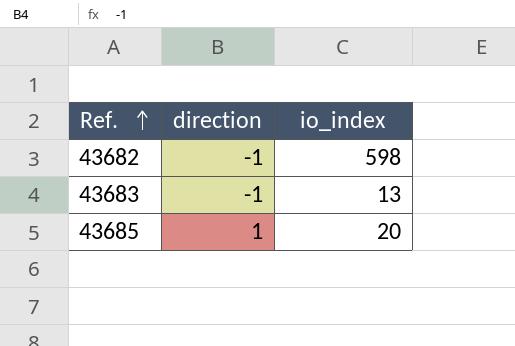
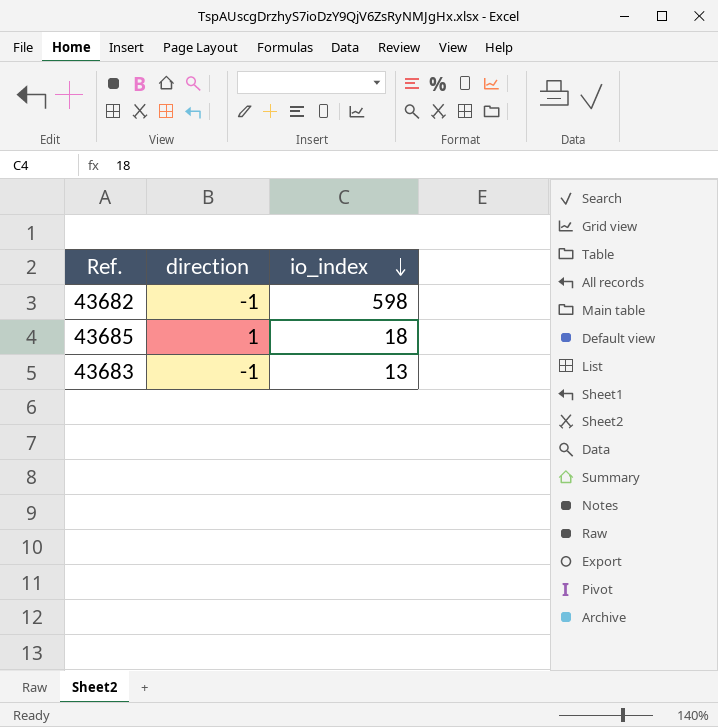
row order: Ref. ascending -> io_index descending
43685 | io_index: 20 -> 18

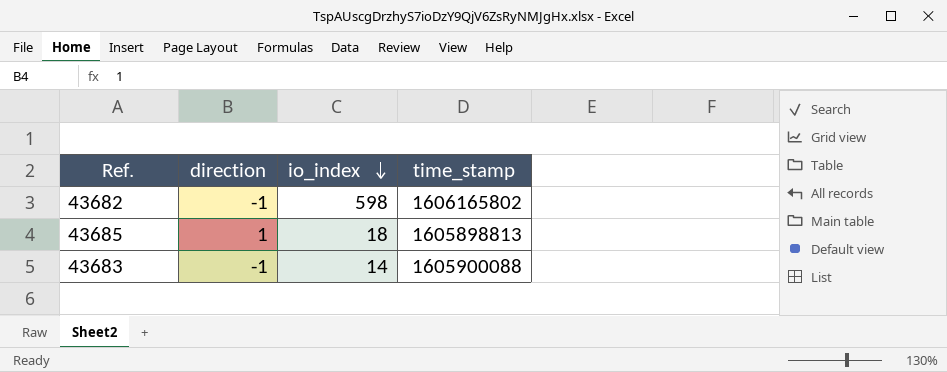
column time_stamp | position: none -> 4
43683 | io_index: 13 -> 14

